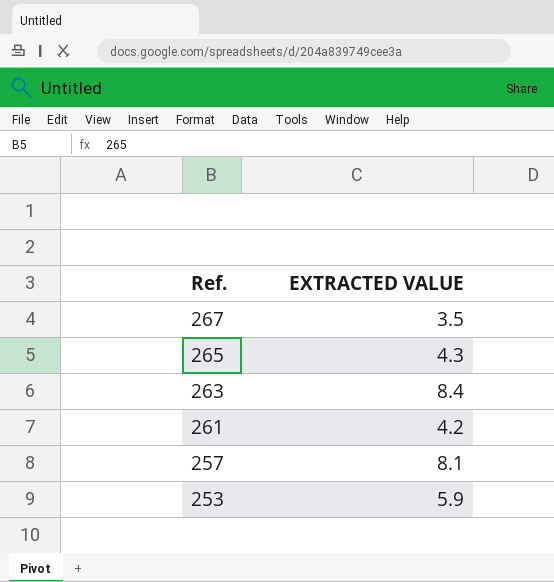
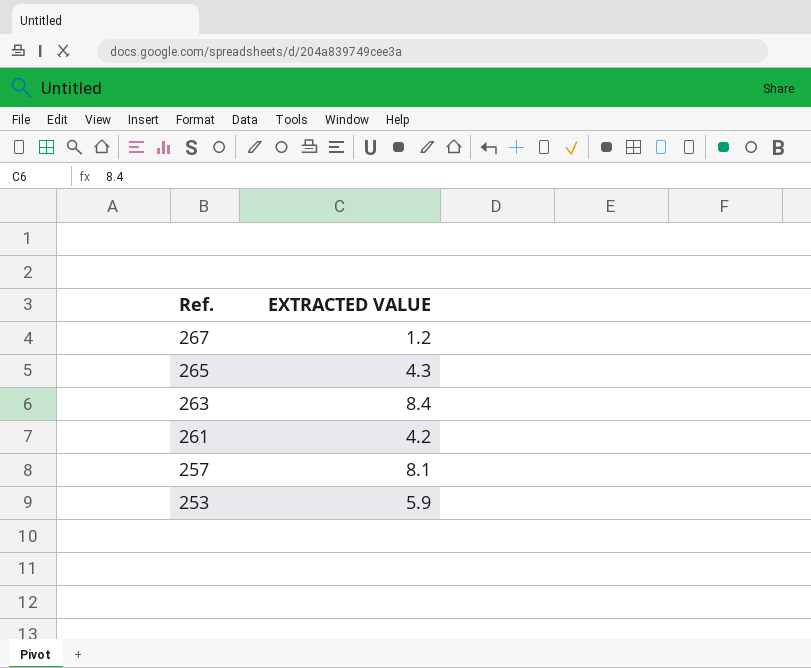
267 | EXTRACTED VALUE: 3.5 -> 1.2

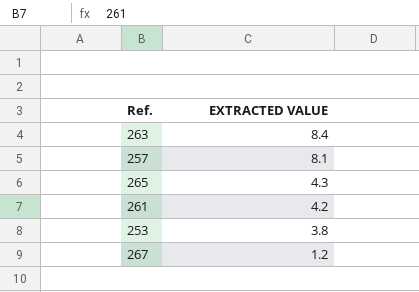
row order: Ref. descending -> EXTRACTED VALUE descending
253 | EXTRACTED VALUE: 5.9 -> 3.8

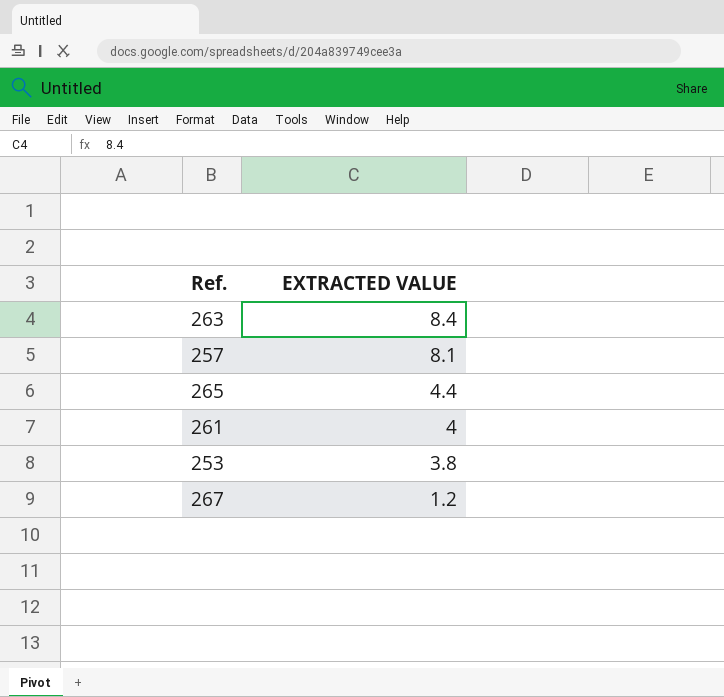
265 | EXTRACTED VALUE: 4.3 -> 4.4
261 | EXTRACTED VALUE: 4.2 -> 4

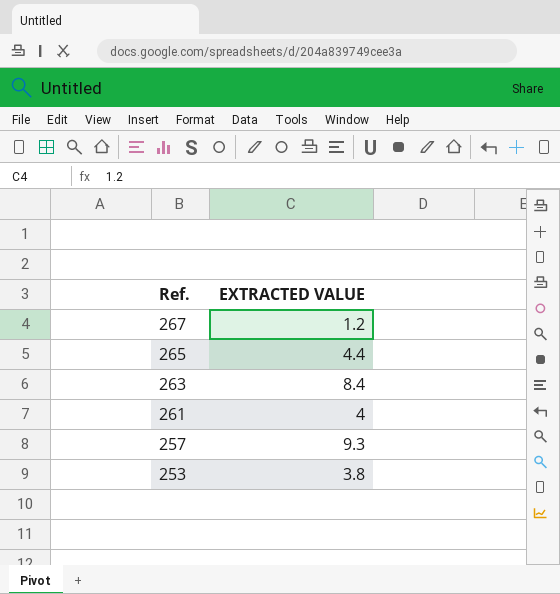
row order: EXTRACTED VALUE descending -> Ref. descending
257 | EXTRACTED VALUE: 8.1 -> 9.3

